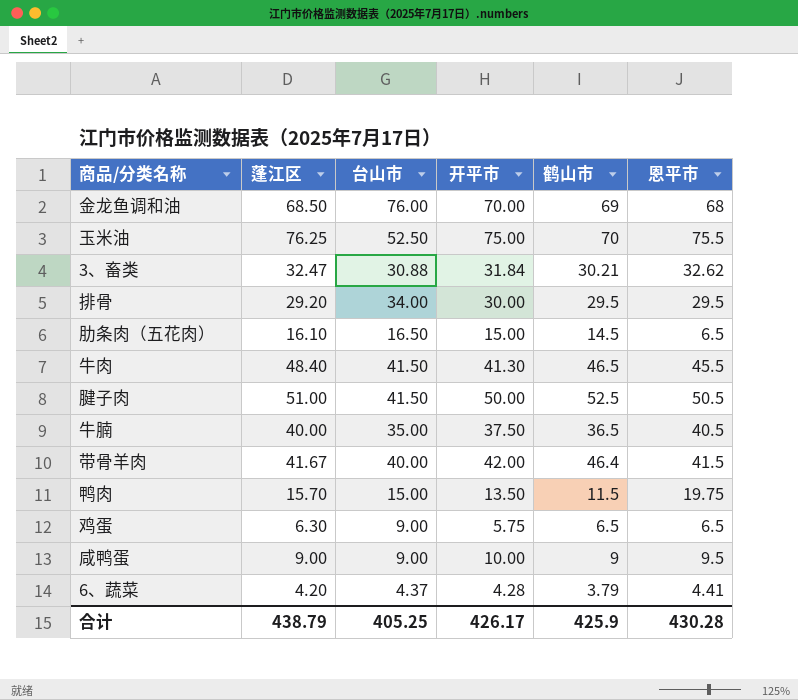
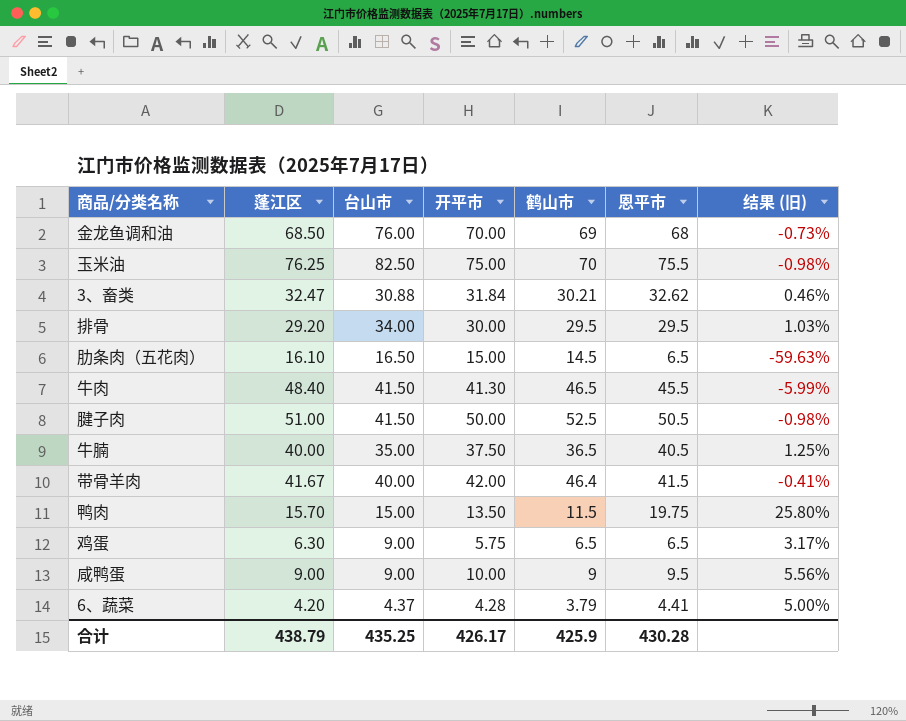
column 结果 (旧) | formula: none -> ([恩平市] - [蓬江区]) / [蓬江区]
玉米油 | 台山市: 52.50 -> 82.50
合计 | 台山市: 405.25 -> 435.25

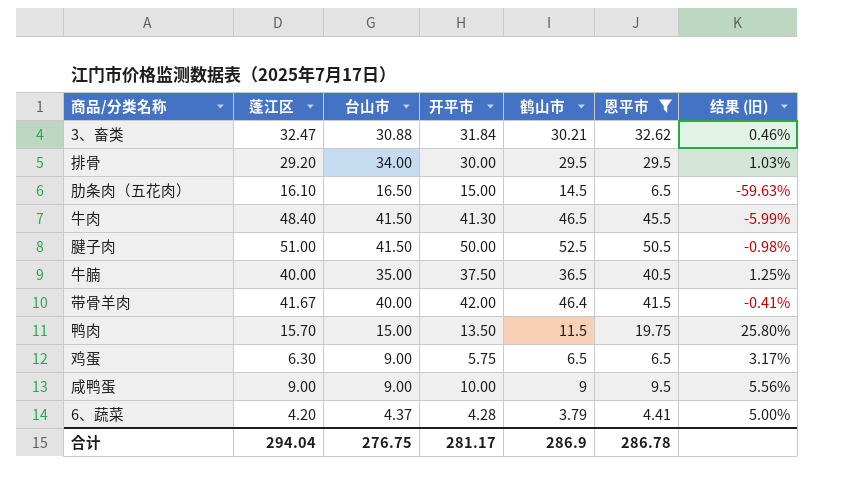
filter: none -> 恩平市 <= 50.5
合计 | 蓬江区: 438.79 -> 294.04
合计 | 台山市: 435.25 -> 276.75
合计 | 开平市: 426.17 -> 281.17
合计 | 鹤山市: 425.9 -> 286.9
合计 | 恩平市: 430.28 -> 286.78

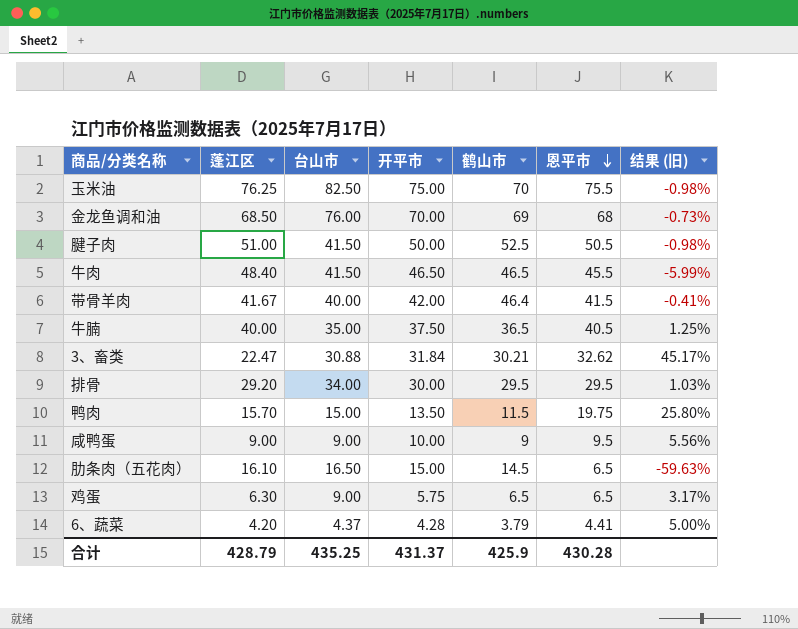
filter: 恩平市 <= 50.5 -> none
row order: none -> 恩平市 descending
牛肉 | 开平市: 41.30 -> 46.50
3、畜类 | 蓬江区: 32.47 -> 22.47
3、畜类 | 结果 (旧): 0.46% -> 45.17%
合计 | 蓬江区: 294.04 -> 428.79
合计 | 台山市: 276.75 -> 435.25
合计 | 开平市: 281.17 -> 431.37
合计 | 鹤山市: 286.9 -> 425.9
合计 | 恩平市: 286.78 -> 430.28

